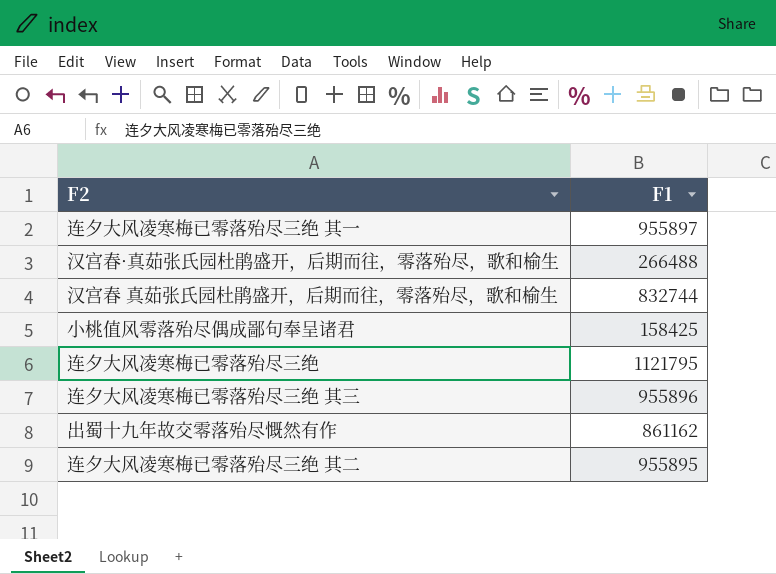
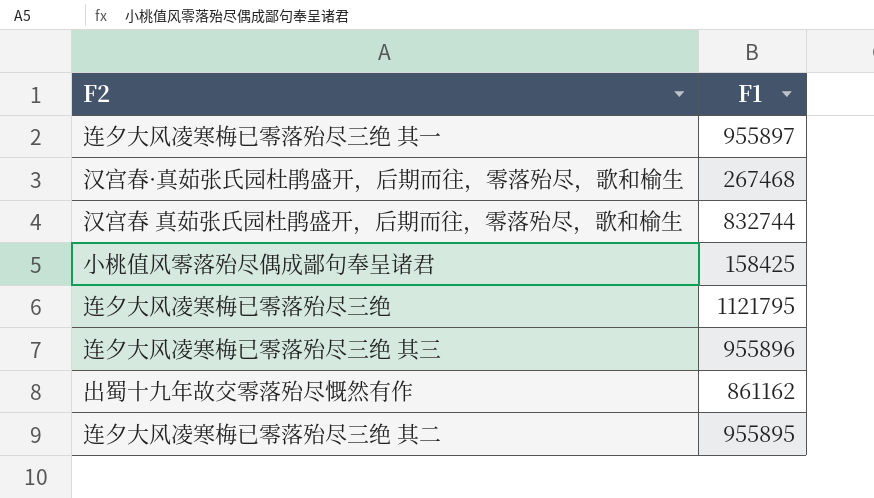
汉宫春·真茹张氏园杜鹃盛开，后期而往，零落殆尽，歌和榆生 | F1: 266488 -> 267468

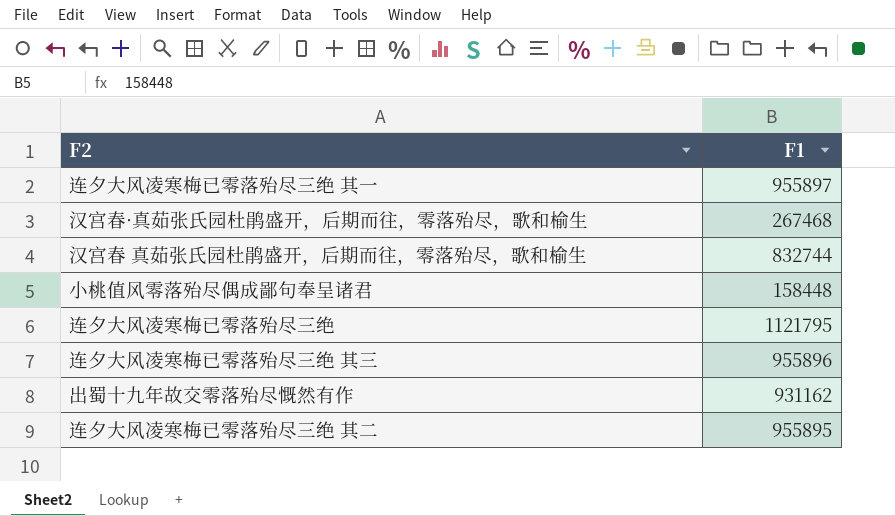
小桃值风零落殆尽偶成鄙句奉呈诸君 | F1: 158425 -> 158448
出蜀十九年故交零落殆尽慨然有作 | F1: 861162 -> 931162

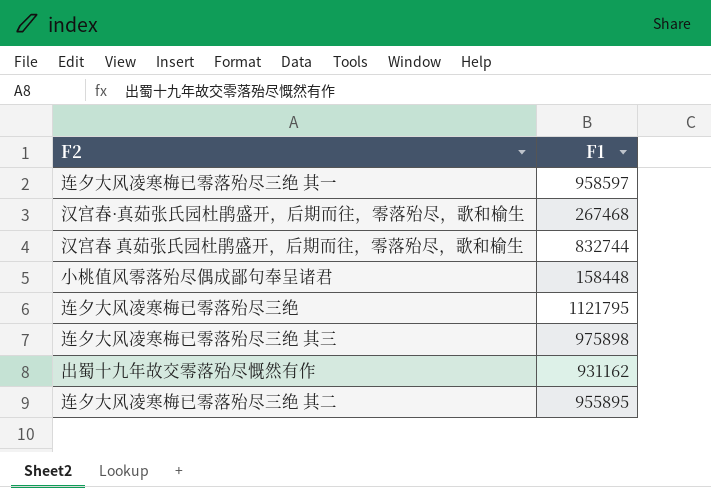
连夕大风凌寒梅已零落殆尽三绝 其一 | F1: 955897 -> 958597
连夕大风凌寒梅已零落殆尽三绝 其三 | F1: 955896 -> 975898

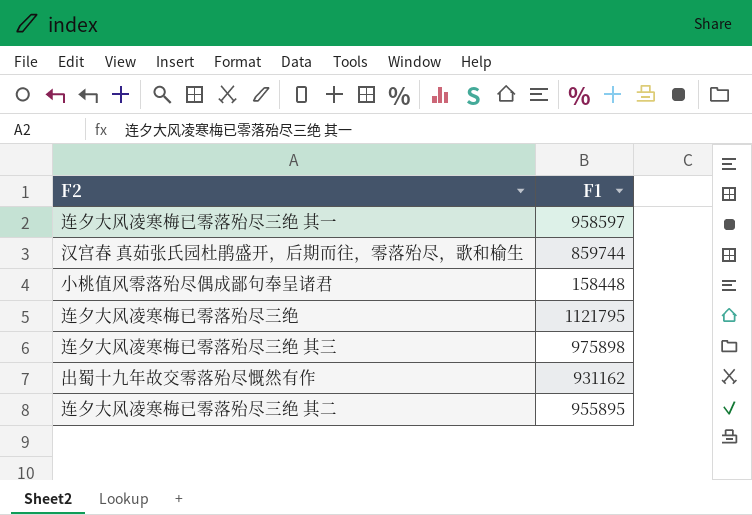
row 汉宫春·真茹张氏园杜鹃盛开，后期而往，零落殆尽，歌和榆生: 267468 -> none
汉宫春 真茹张氏园杜鹃盛开，后期而往，零落殆尽，歌和榆生 | F1: 832744 -> 859744

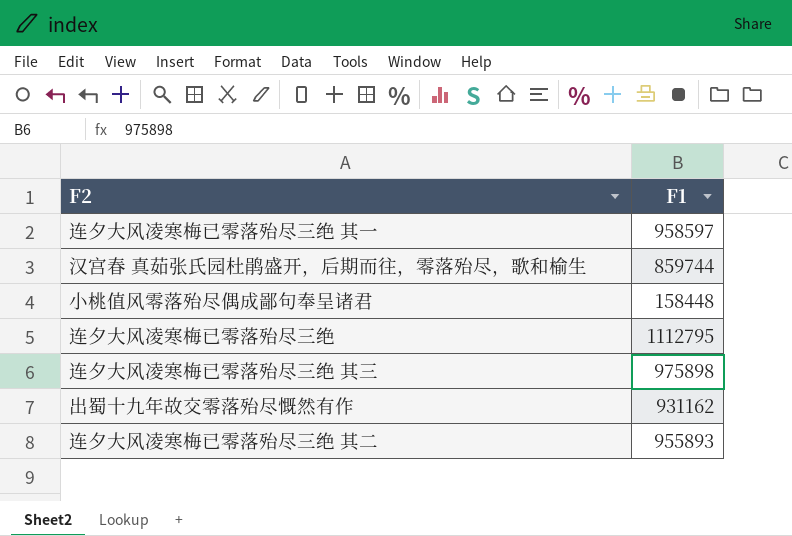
连夕大风凌寒梅已零落殆尽三绝 | F1: 1121795 -> 1112795
连夕大风凌寒梅已零落殆尽三绝 其二 | F1: 955895 -> 955893

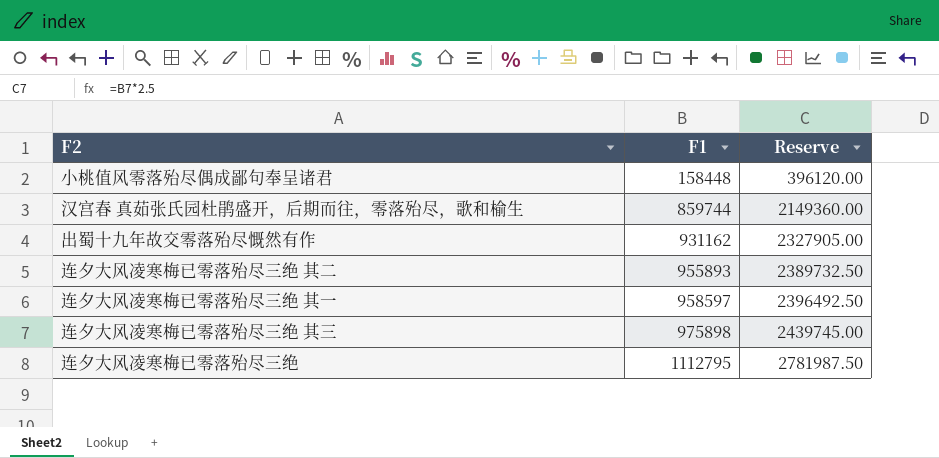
row order: none -> F1 ascending
column Reserve | formula: none -> [F1] * 2.5

